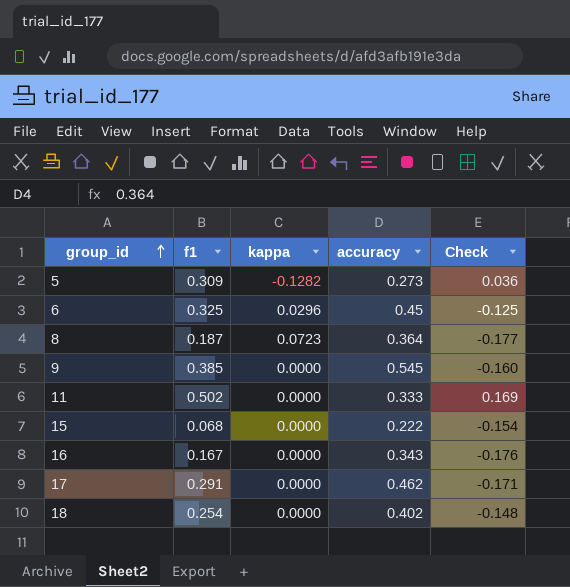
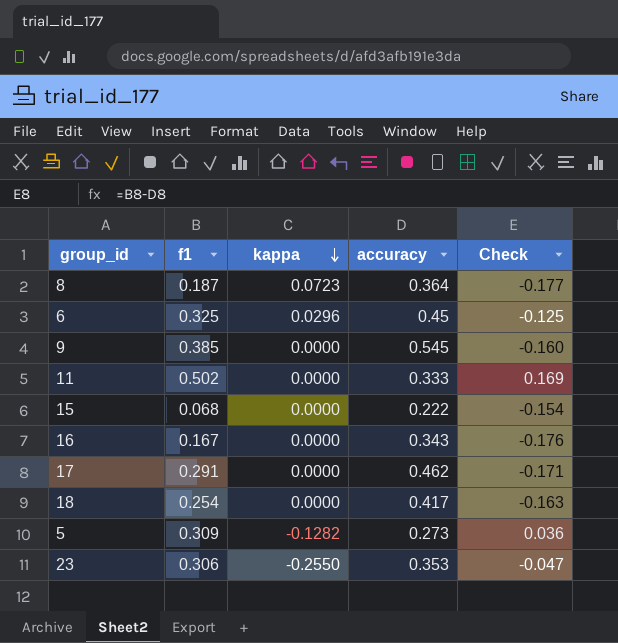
row order: group_id ascending -> kappa descending
18 | accuracy: 0.402 -> 0.417
18 | Check: -0.148 -> -0.163
row 23: none -> 0.306 | -0.2550 | 0.353 | -0.047

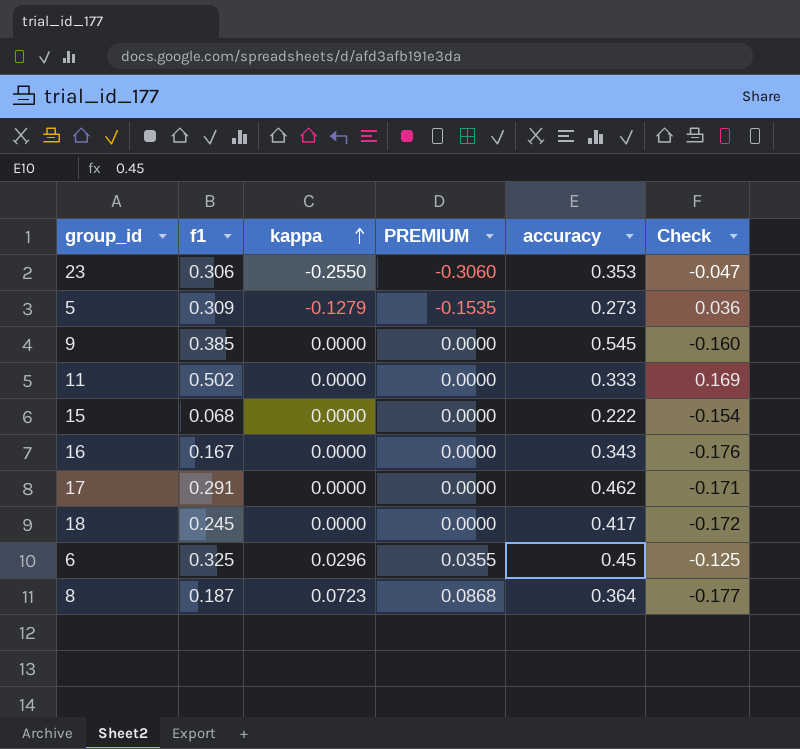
row order: kappa descending -> kappa ascending
column PREMIUM | formula: none -> [kappa] * 1.2
5 | kappa: -0.1282 -> -0.1279
18 | f1: 0.254 -> 0.245
18 | Check: -0.163 -> -0.172

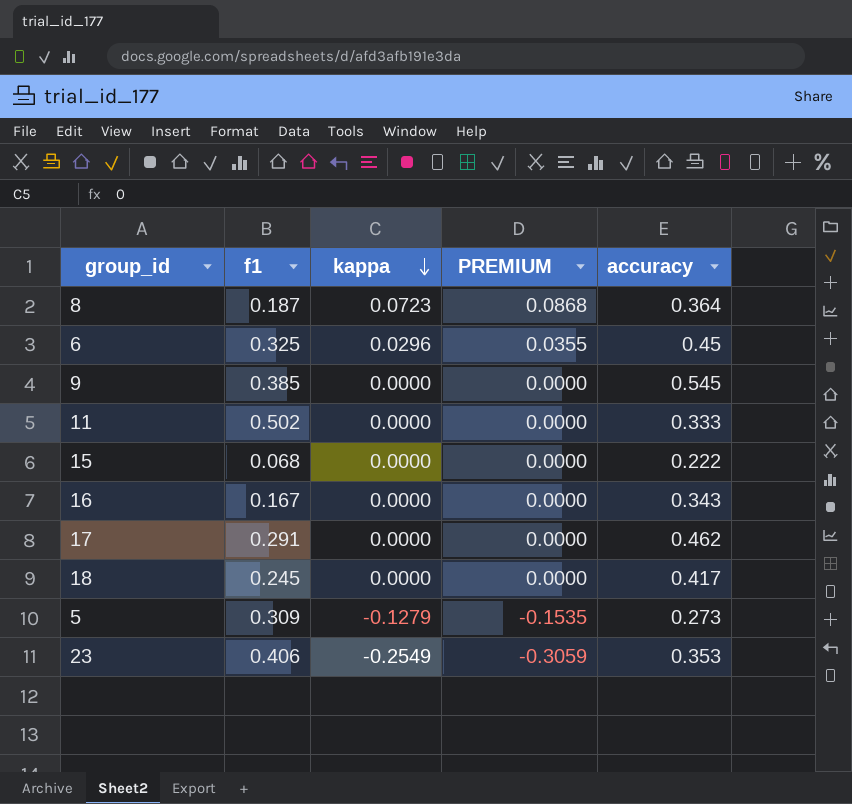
row order: kappa ascending -> kappa descending
column Check | formula: [f1] - [accuracy] -> none
23 | f1: 0.306 -> 0.406
23 | kappa: -0.2550 -> -0.2549
23 | PREMIUM: -0.3060 -> -0.3059

